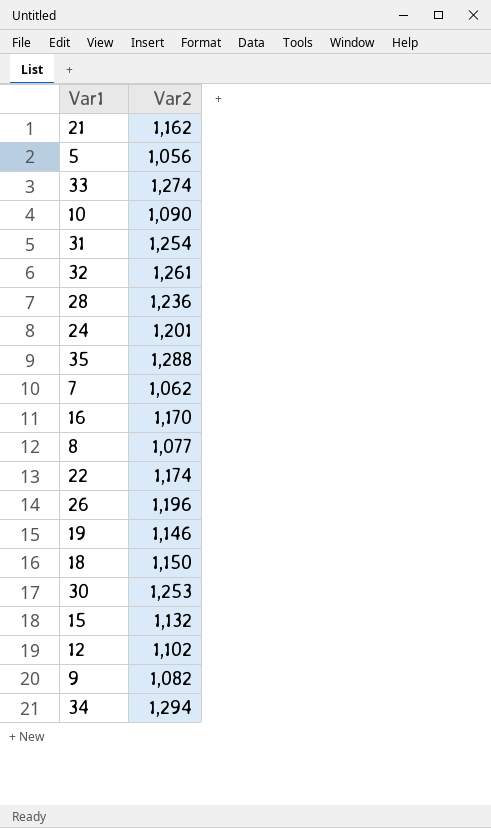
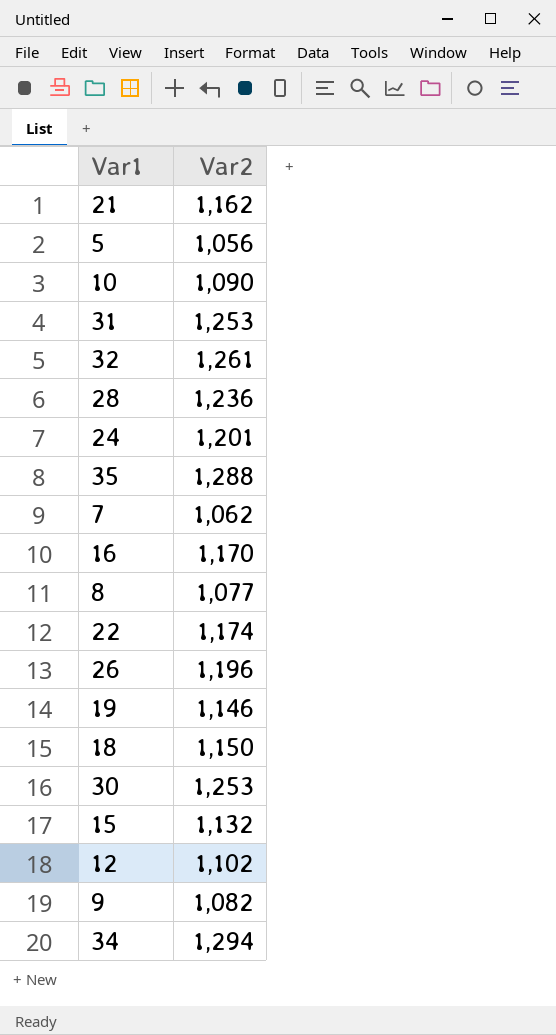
row 33: 1,274 -> none
31 | Var2: 1,254 -> 1,253

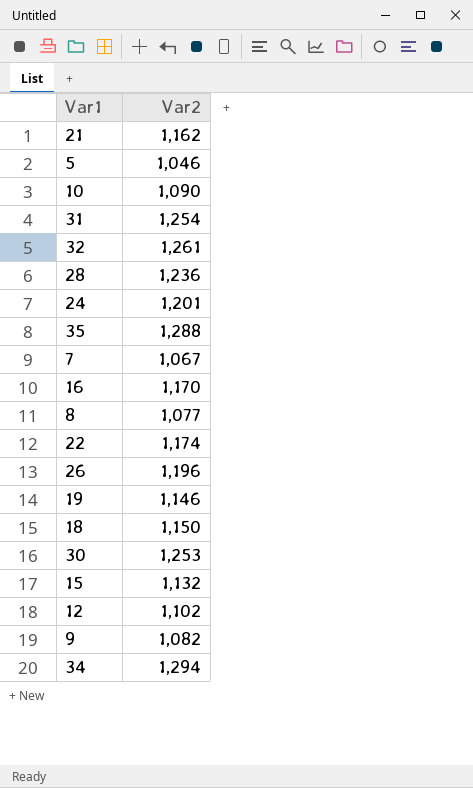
5 | Var2: 1,056 -> 1,046
31 | Var2: 1,253 -> 1,254
7 | Var2: 1,062 -> 1,067

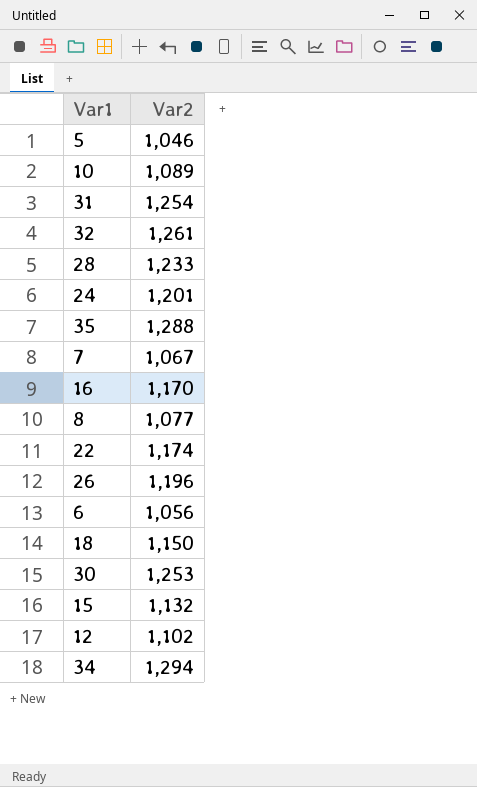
row 21: 1,162 -> none
row 19: 1,146 -> none
row 9: 1,082 -> none
10 | Var2: 1,090 -> 1,089
28 | Var2: 1,236 -> 1,233
row 6: none -> 1,056

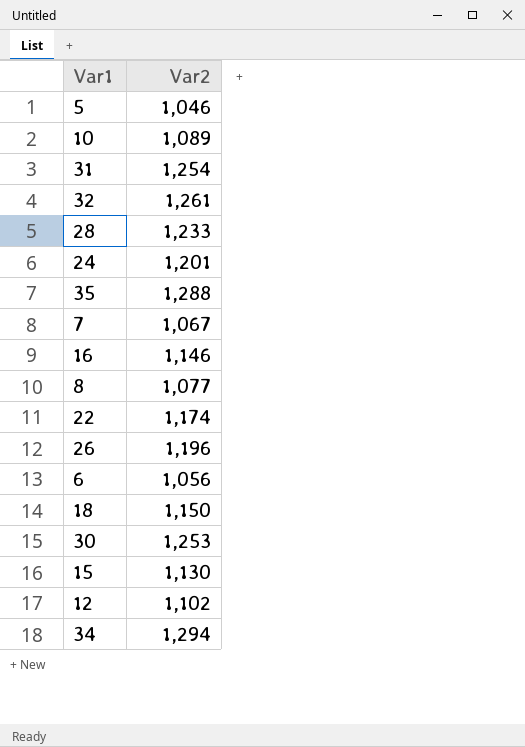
16 | Var2: 1,170 -> 1,146
15 | Var2: 1,132 -> 1,130

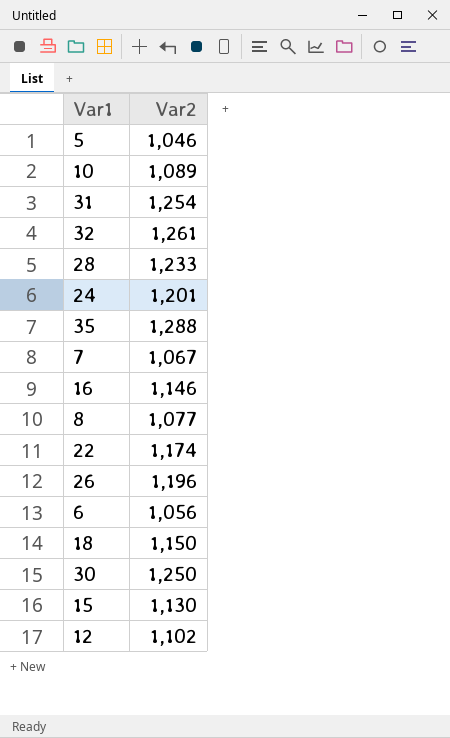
row 34: 1,294 -> none
30 | Var2: 1,253 -> 1,250

